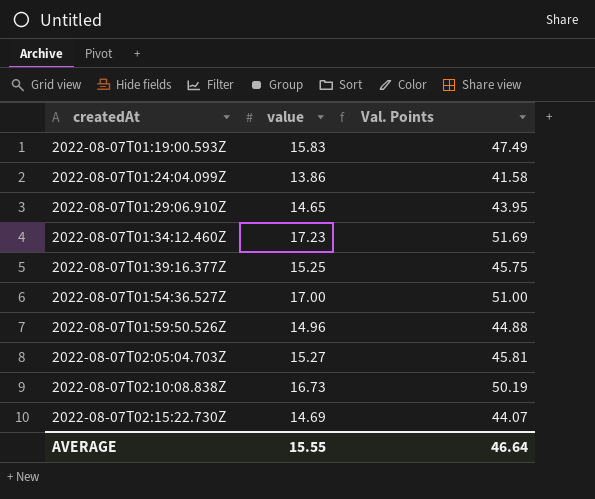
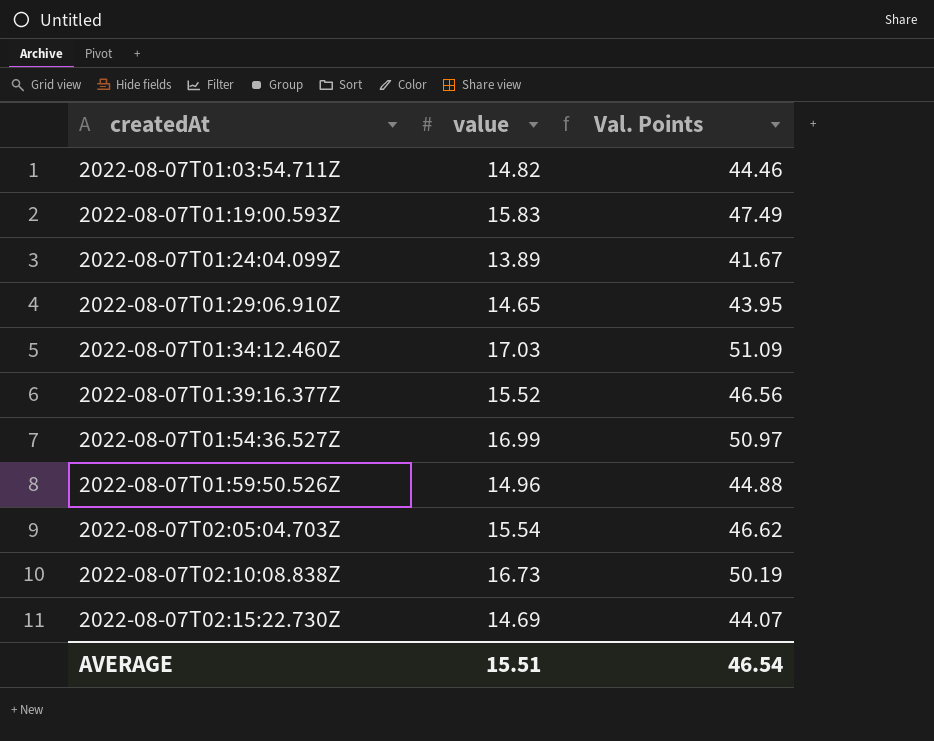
row 2022-08-07T01:03:54.711Z: none -> 14.82 | 44.46
2022-08-07T01:24:04.099Z | value: 13.86 -> 13.89
2022-08-07T01:24:04.099Z | Val. Points: 41.58 -> 41.67
2022-08-07T01:34:12.460Z | value: 17.23 -> 17.03
2022-08-07T01:34:12.460Z | Val. Points: 51.69 -> 51.09
2022-08-07T01:39:16.377Z | value: 15.25 -> 15.52
2022-08-07T01:39:16.377Z | Val. Points: 45.75 -> 46.56
2022-08-07T01:54:36.527Z | value: 17.00 -> 16.99
2022-08-07T01:54:36.527Z | Val. Points: 51.00 -> 50.97
2022-08-07T02:05:04.703Z | value: 15.27 -> 15.54
2022-08-07T02:05:04.703Z | Val. Points: 45.81 -> 46.62
AVERAGE | value: 15.55 -> 15.51
AVERAGE | Val. Points: 46.64 -> 46.54

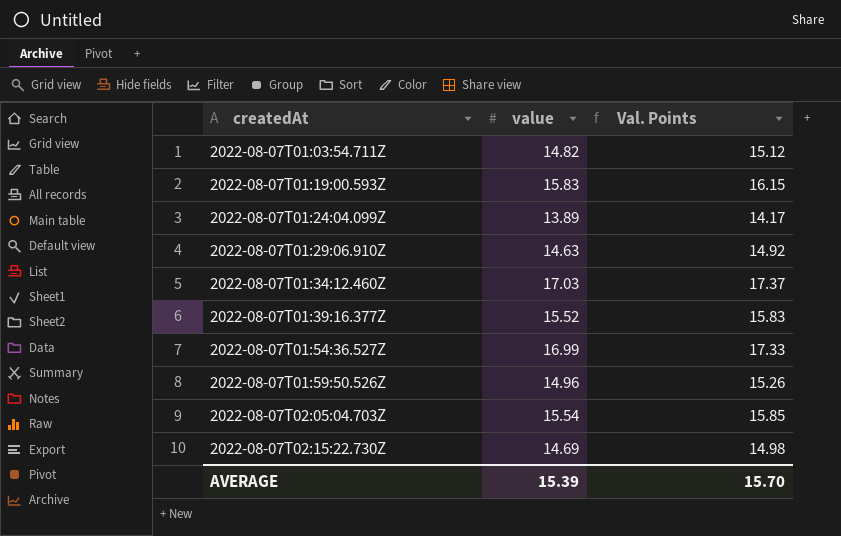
column Val. Points | formula: [value] * 3 -> [value] * 1.02
row 2022-08-07T02:10:08.838Z: 16.73 | 50.19 -> none
2022-08-07T01:29:06.910Z | value: 14.65 -> 14.63
AVERAGE | value: 15.51 -> 15.39
AVERAGE | Val. Points: 46.54 -> 15.70

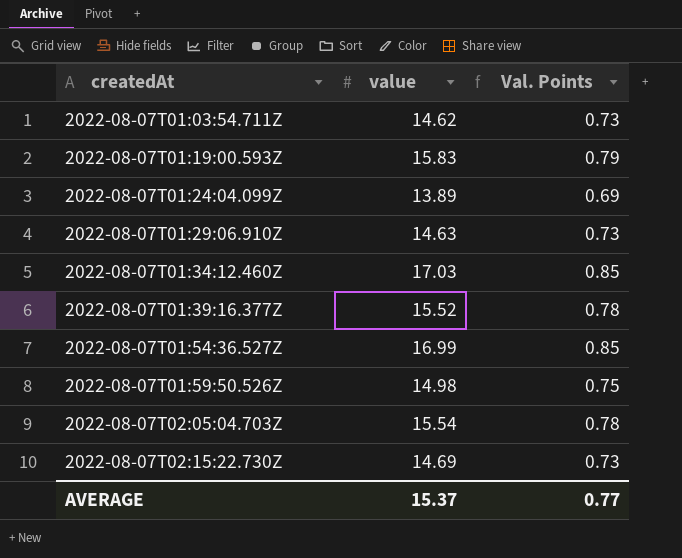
column Val. Points | formula: [value] * 1.02 -> [value] * 0.05
2022-08-07T01:03:54.711Z | value: 14.82 -> 14.62
2022-08-07T01:59:50.526Z | value: 14.96 -> 14.98
AVERAGE | value: 15.39 -> 15.37
AVERAGE | Val. Points: 15.70 -> 0.77

